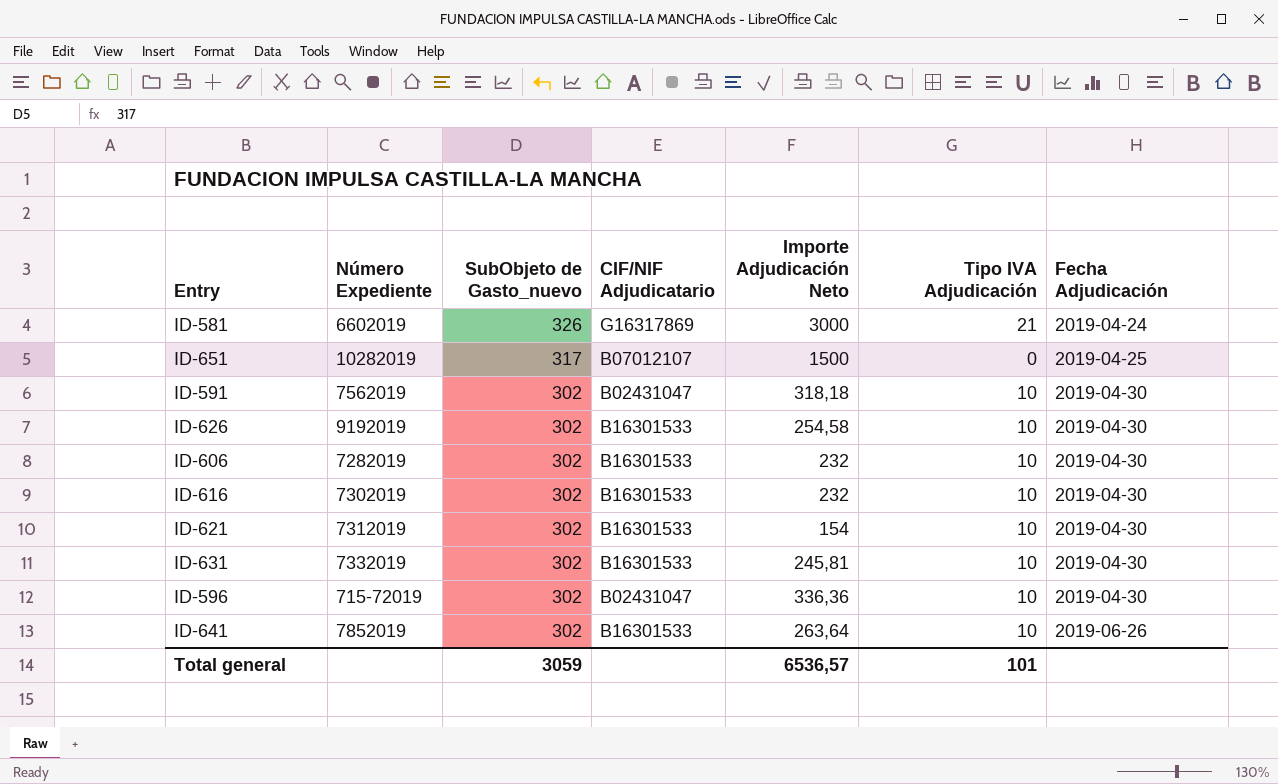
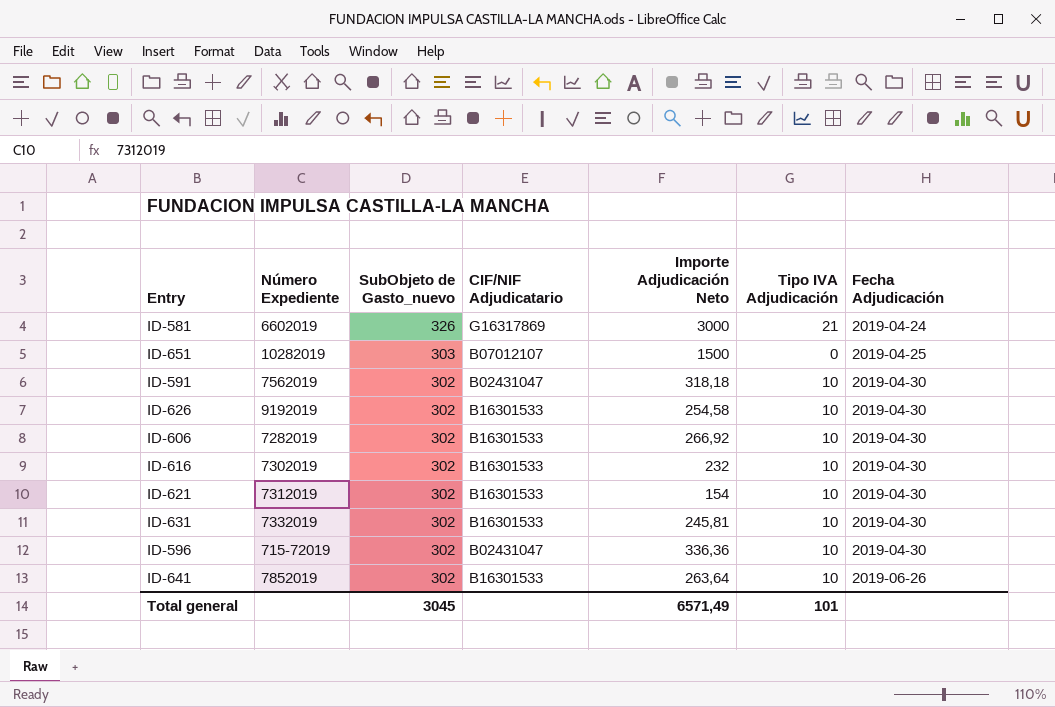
ID-651 | SubObjeto de Gasto_nuevo: 317 -> 303
ID-606 | Importe Adjudicación Neto: 232 -> 266,92
Total general | SubObjeto de Gasto_nuevo: 3059 -> 3045
Total general | Importe Adjudicación Neto: 6536,57 -> 6571,49

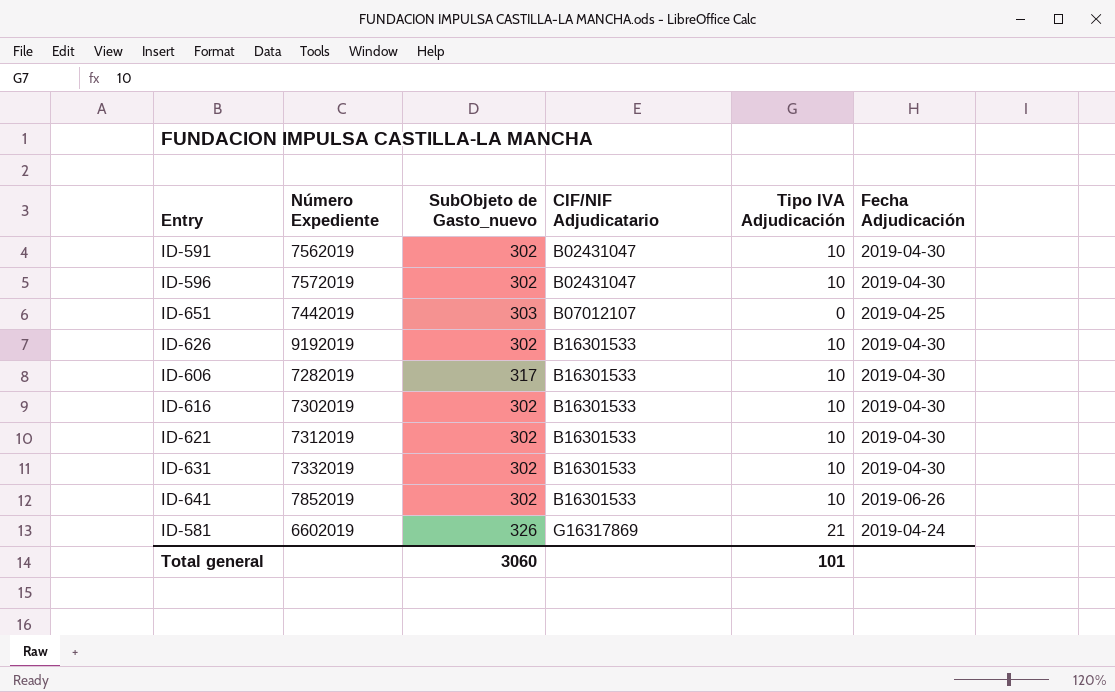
row order: SubObjeto de Gasto_nuevo descending -> CIF/NIF Adjudicatario ascending
column Importe Adjudicación Neto | position: 5 -> none
ID-596 | Número Expediente: 715-72019 -> 7572019
ID-651 | Número Expediente: 10282019 -> 7442019
ID-606 | SubObjeto de Gasto_nuevo: 302 -> 317
Total general | SubObjeto de Gasto_nuevo: 3045 -> 3060

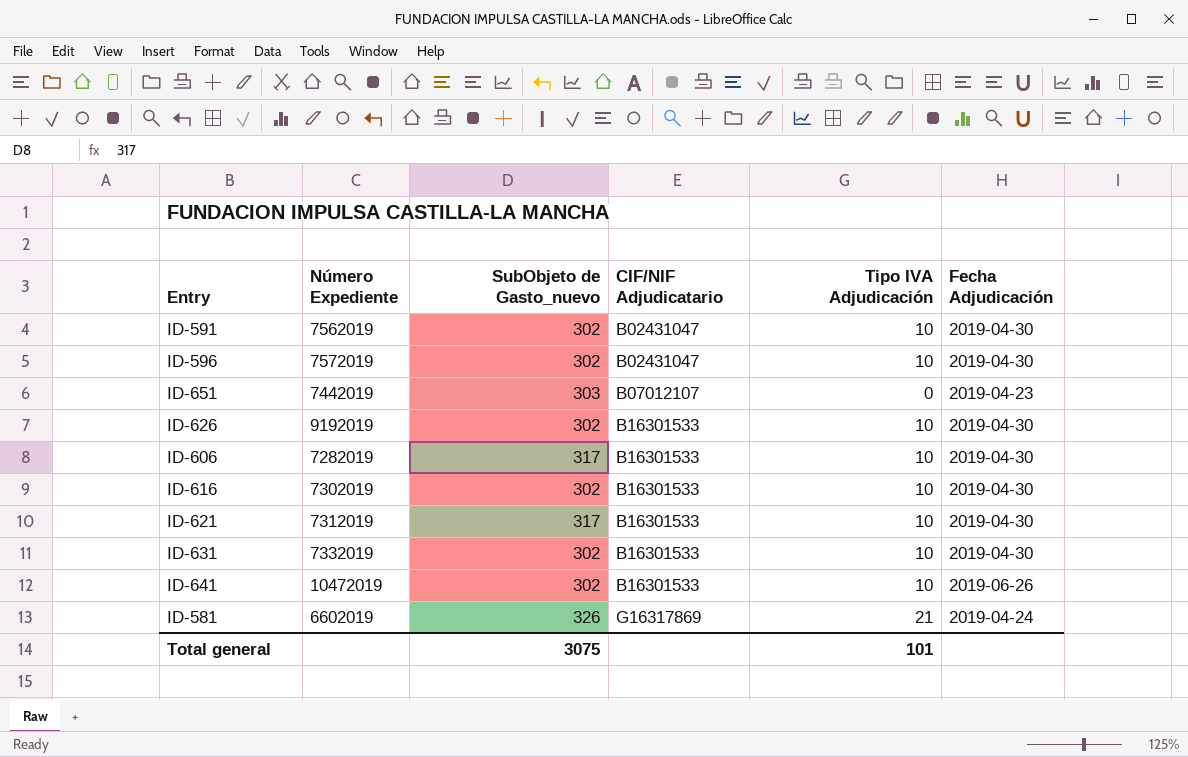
ID-651 | Fecha Adjudicación: 2019-04-25 -> 2019-04-23
ID-621 | SubObjeto de Gasto_nuevo: 302 -> 317
ID-641 | Número Expediente: 7852019 -> 10472019
Total general | SubObjeto de Gasto_nuevo: 3060 -> 3075

